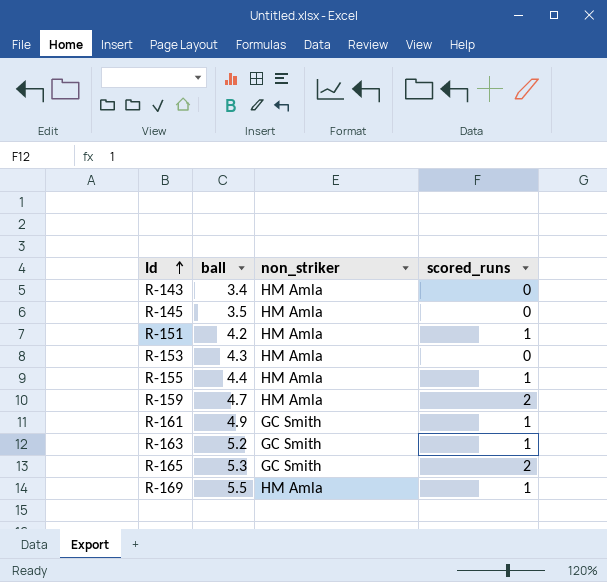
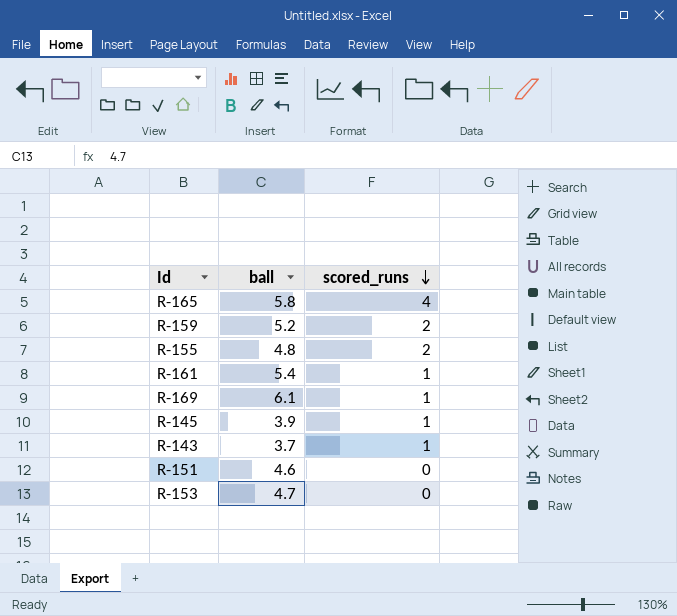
row order: Id ascending -> scored_runs descending
column non_striker | position: 3 -> none
row R-163: 5.2 | GC Smith | 1 -> none
R-165 | ball: 5.3 -> 5.8
R-165 | scored_runs: 2 -> 4
R-159 | ball: 4.7 -> 5.2
R-155 | ball: 4.4 -> 4.8
R-155 | scored_runs: 1 -> 2
R-161 | ball: 4.9 -> 5.4
R-169 | ball: 5.5 -> 6.1
R-145 | ball: 3.5 -> 3.9
R-145 | scored_runs: 0 -> 1
R-143 | ball: 3.4 -> 3.7
R-143 | scored_runs: 0 -> 1
R-151 | ball: 4.2 -> 4.6
R-151 | scored_runs: 1 -> 0
R-153 | ball: 4.3 -> 4.7

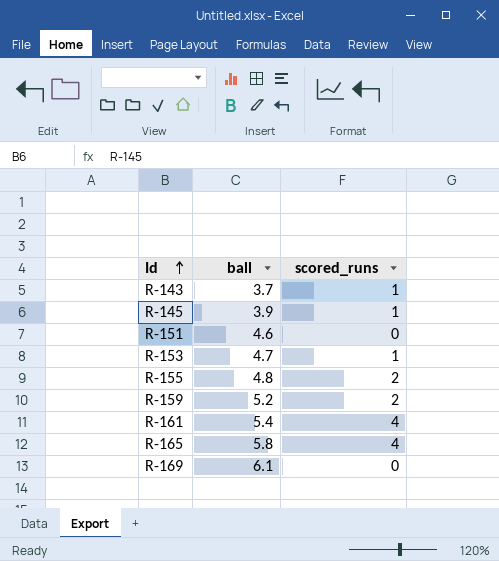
row order: scored_runs descending -> Id ascending
R-153 | scored_runs: 0 -> 1
R-161 | scored_runs: 1 -> 4
R-169 | scored_runs: 1 -> 0

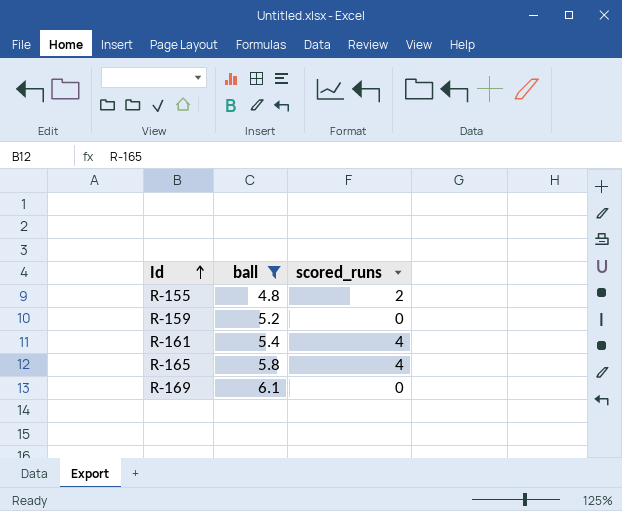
filter: none -> ball >= 4.8
R-159 | scored_runs: 2 -> 0

